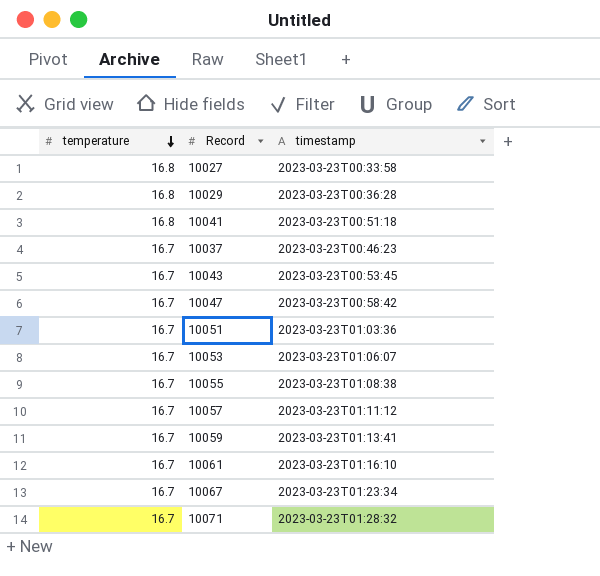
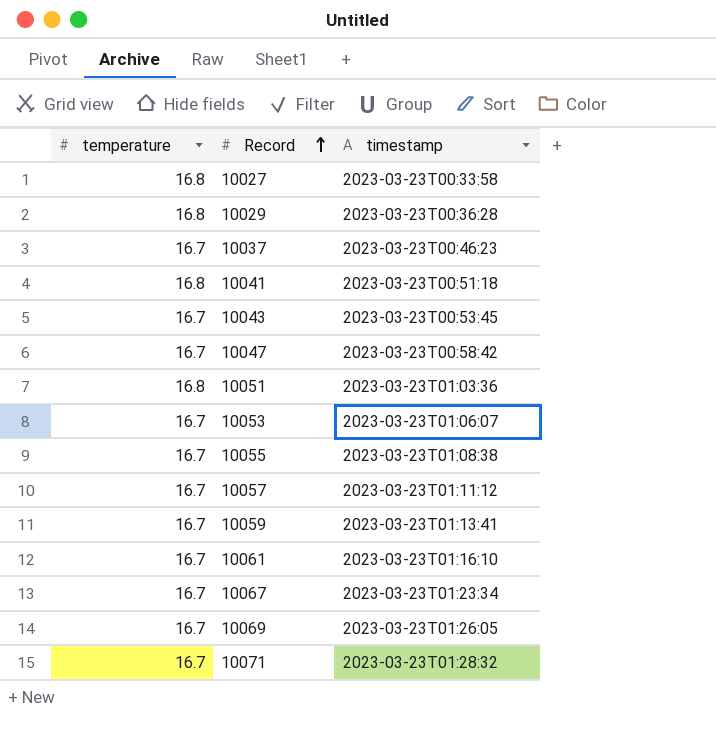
row order: temperature descending -> Record ascending
10051 | temperature: 16.7 -> 16.8
row 10069: none -> 16.7 | 2023-03-23T01:26:05

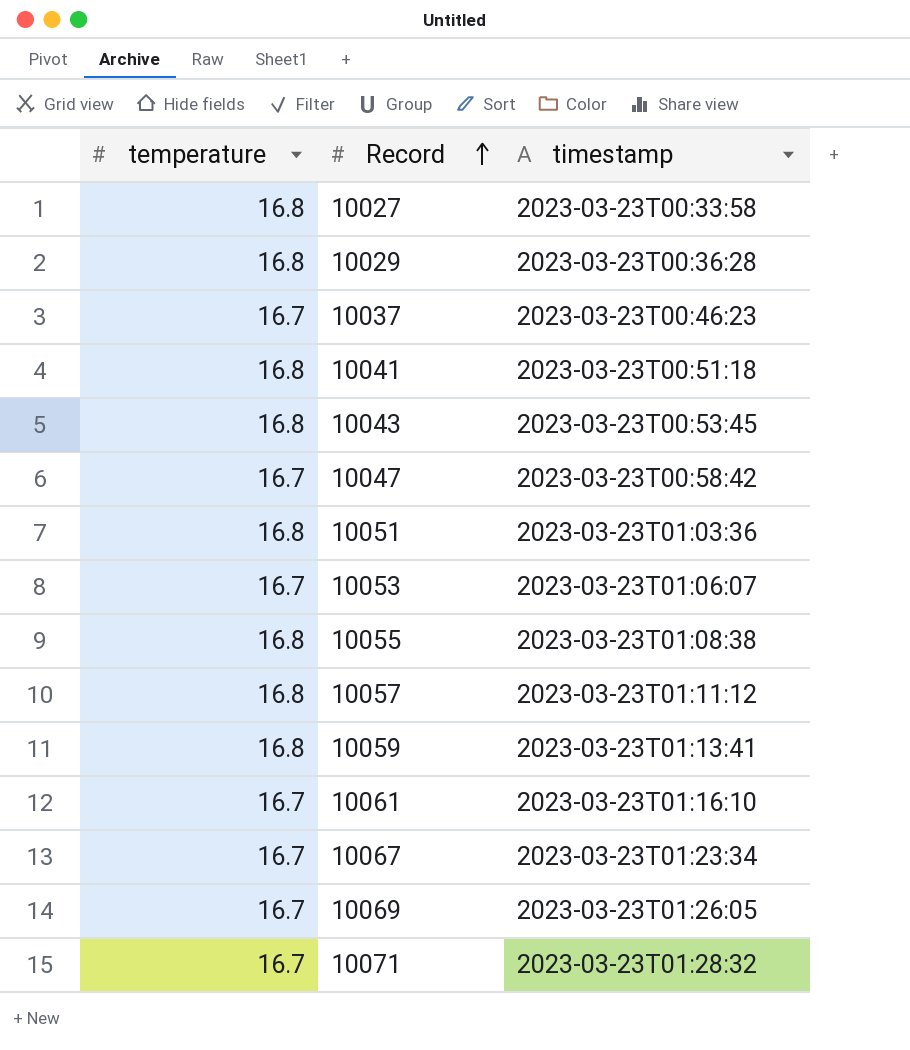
10043 | temperature: 16.7 -> 16.8
10055 | temperature: 16.7 -> 16.8
10057 | temperature: 16.7 -> 16.8
10059 | temperature: 16.7 -> 16.8

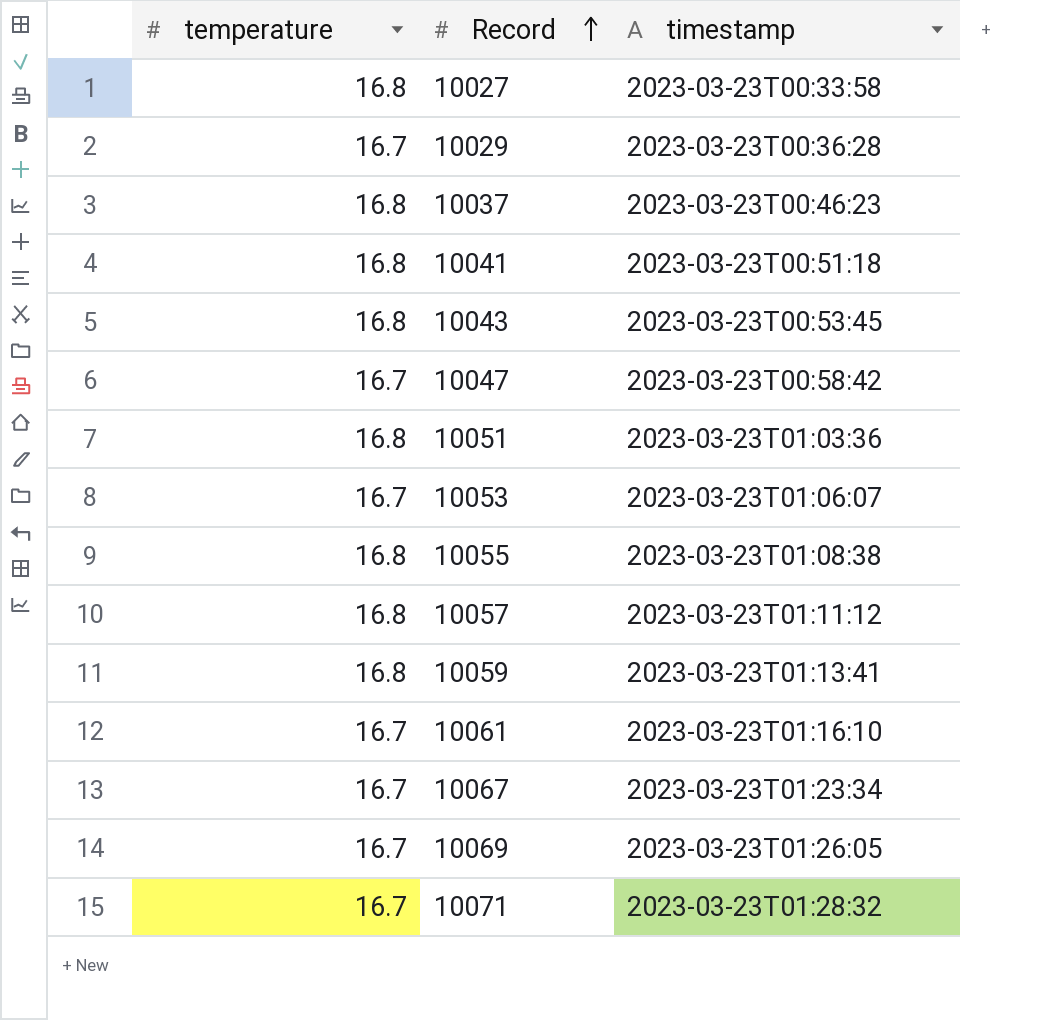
10029 | temperature: 16.8 -> 16.7
10037 | temperature: 16.7 -> 16.8

